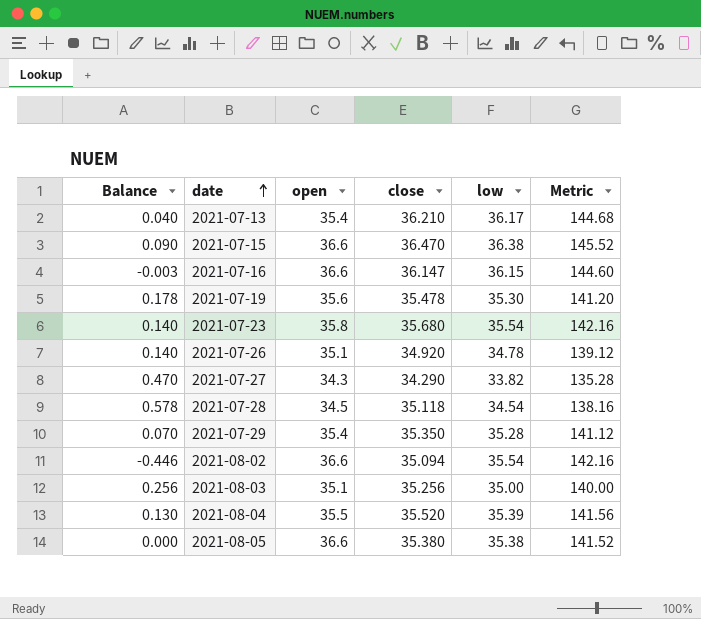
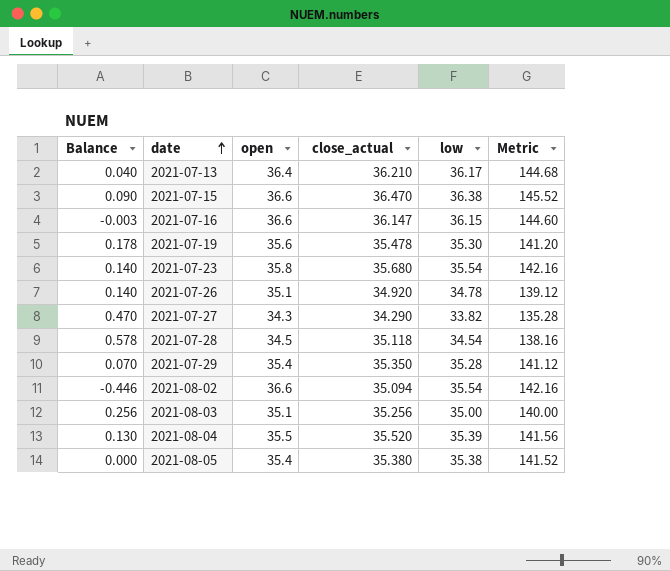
column name: close -> close_actual
2021-07-13 | open: 35.4 -> 36.4
2021-08-05 | open: 36.6 -> 35.4

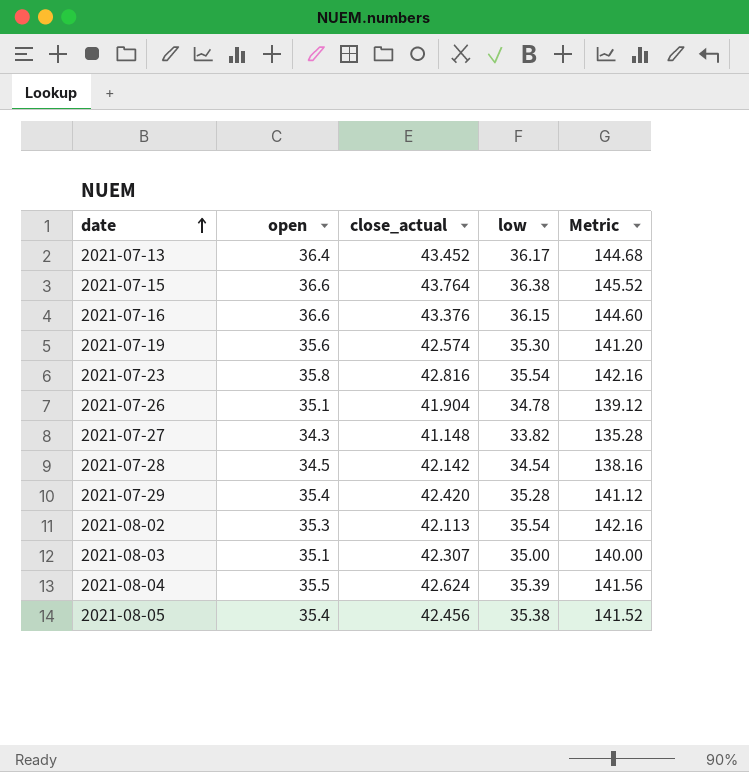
column Balance | formula: [close_actual] - [low] -> none
2021-07-13 | close_actual: 36.210 -> 43.452
2021-07-15 | close_actual: 36.470 -> 43.764
2021-07-16 | close_actual: 36.147 -> 43.376
2021-07-19 | close_actual: 35.478 -> 42.574
2021-07-23 | close_actual: 35.680 -> 42.816
2021-07-26 | close_actual: 34.920 -> 41.904
2021-07-27 | close_actual: 34.290 -> 41.148
2021-07-28 | close_actual: 35.118 -> 42.142
2021-07-29 | close_actual: 35.350 -> 42.420
2021-08-02 | open: 36.6 -> 35.3
2021-08-02 | close_actual: 35.094 -> 42.113
2021-08-03 | close_actual: 35.256 -> 42.307
2021-08-04 | close_actual: 35.520 -> 42.624
2021-08-05 | close_actual: 35.380 -> 42.456

